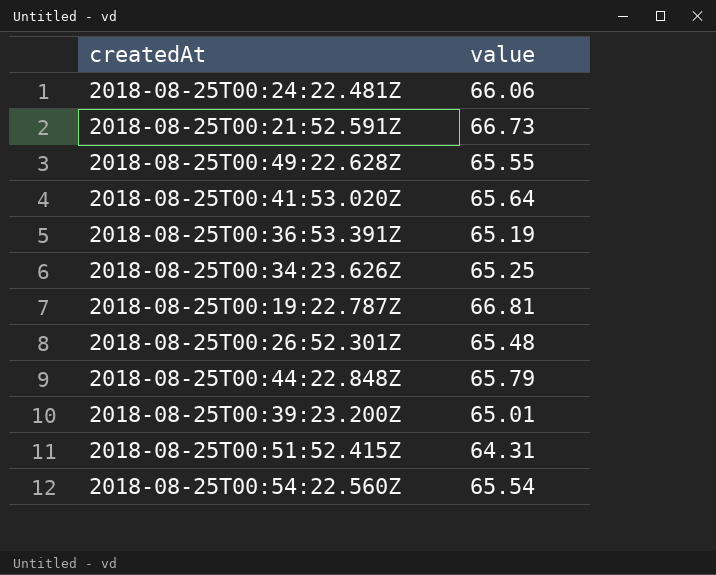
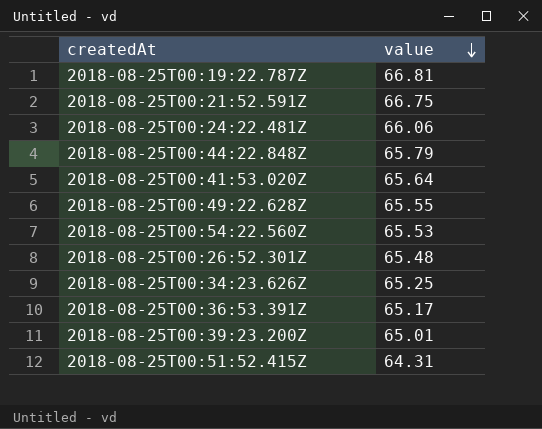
row order: none -> value descending
2018-08-25T00:21:52.591Z | value: 66.73 -> 66.75
2018-08-25T00:54:22.560Z | value: 65.54 -> 65.53
2018-08-25T00:36:53.391Z | value: 65.19 -> 65.17

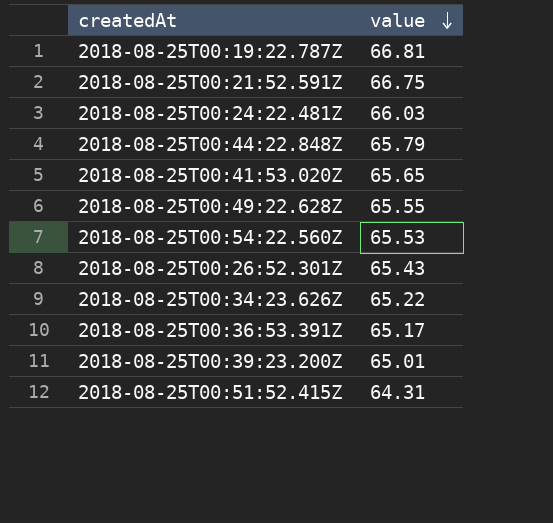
2018-08-25T00:24:22.481Z | value: 66.06 -> 66.03
2018-08-25T00:41:53.020Z | value: 65.64 -> 65.65
2018-08-25T00:26:52.301Z | value: 65.48 -> 65.43
2018-08-25T00:34:23.626Z | value: 65.25 -> 65.22

